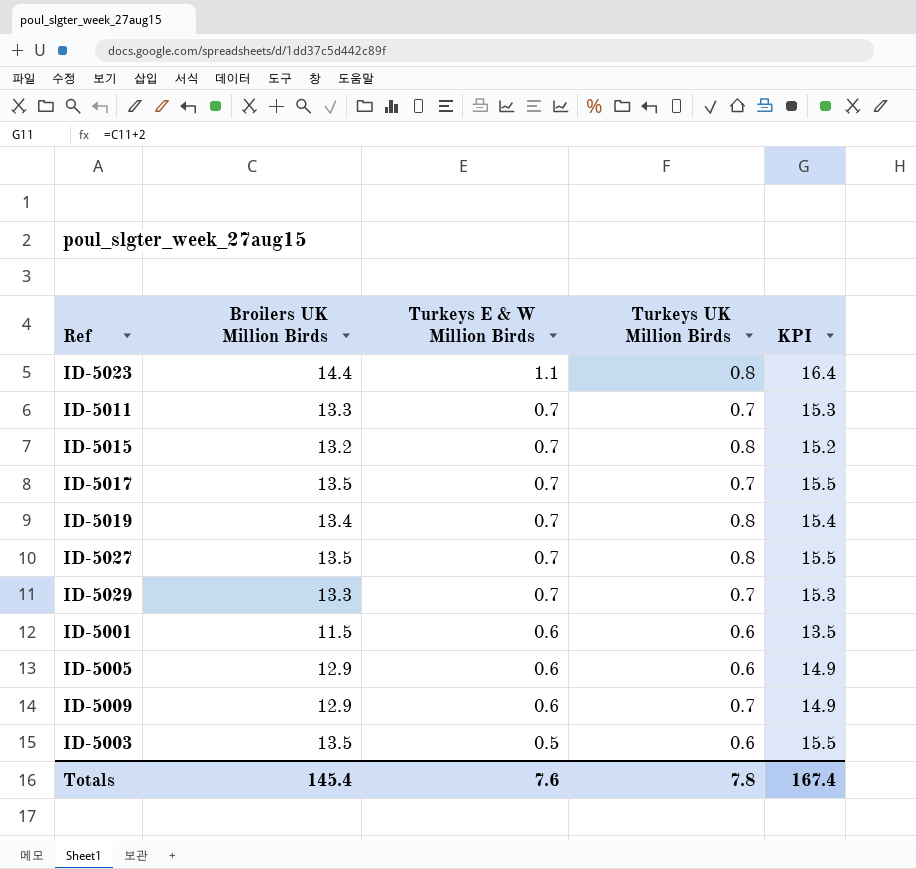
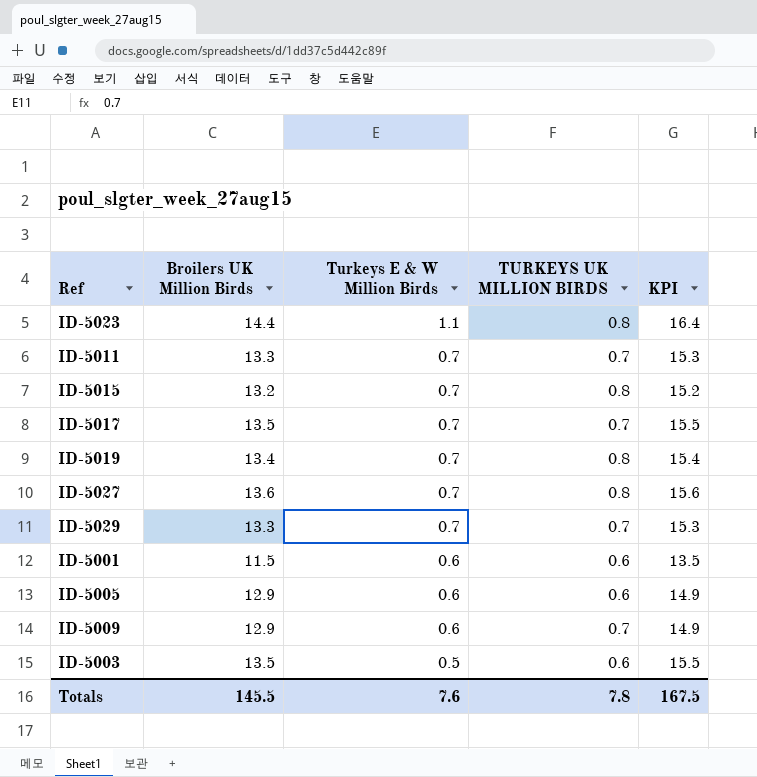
column name: Turkeys UK Million Birds -> TURKEYS UK MILLION BIRDS
ID-5027 | Broilers UK Million Birds: 13.5 -> 13.6
ID-5027 | KPI: 15.5 -> 15.6
Totals | Broilers UK Million Birds: 145.4 -> 145.5
Totals | KPI: 167.4 -> 167.5

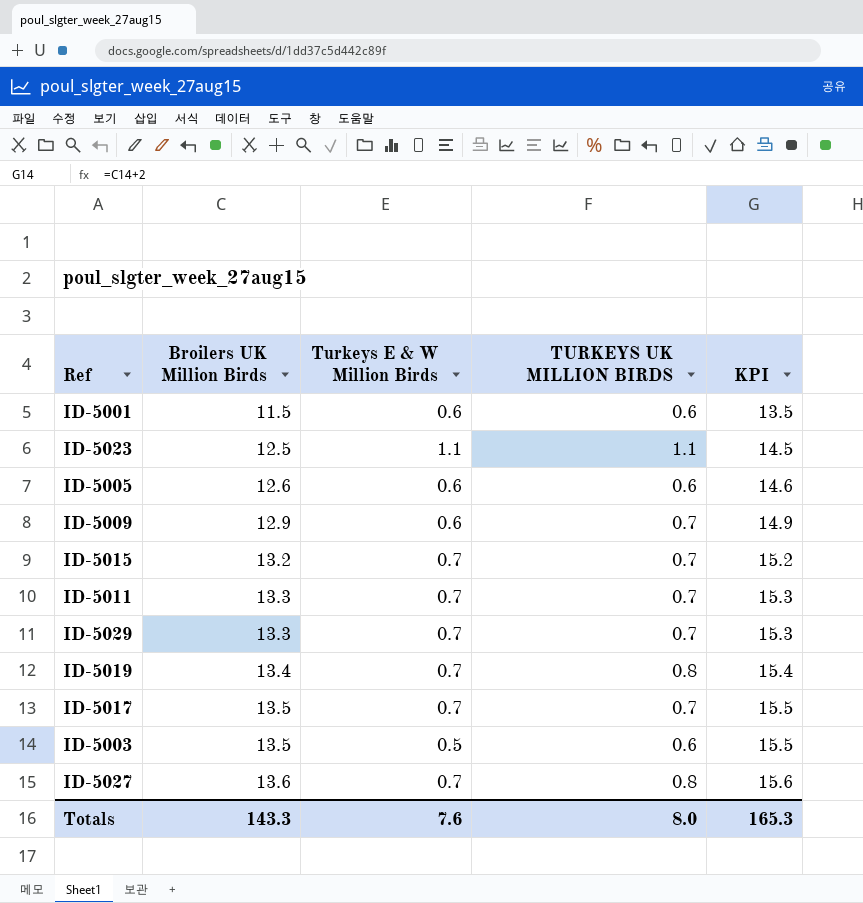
row order: Turkeys E & W Million Birds descending -> Broilers UK Million Birds ascending
ID-5023 | Broilers UK Million Birds: 14.4 -> 12.5
ID-5023 | TURKEYS UK MILLION BIRDS: 0.8 -> 1.1
ID-5023 | KPI: 16.4 -> 14.5
ID-5005 | Broilers UK Million Birds: 12.9 -> 12.6
ID-5005 | KPI: 14.9 -> 14.6
ID-5015 | TURKEYS UK MILLION BIRDS: 0.8 -> 0.7
Totals | Broilers UK Million Birds: 145.5 -> 143.3
Totals | TURKEYS UK MILLION BIRDS: 7.8 -> 8.0
Totals | KPI: 167.5 -> 165.3

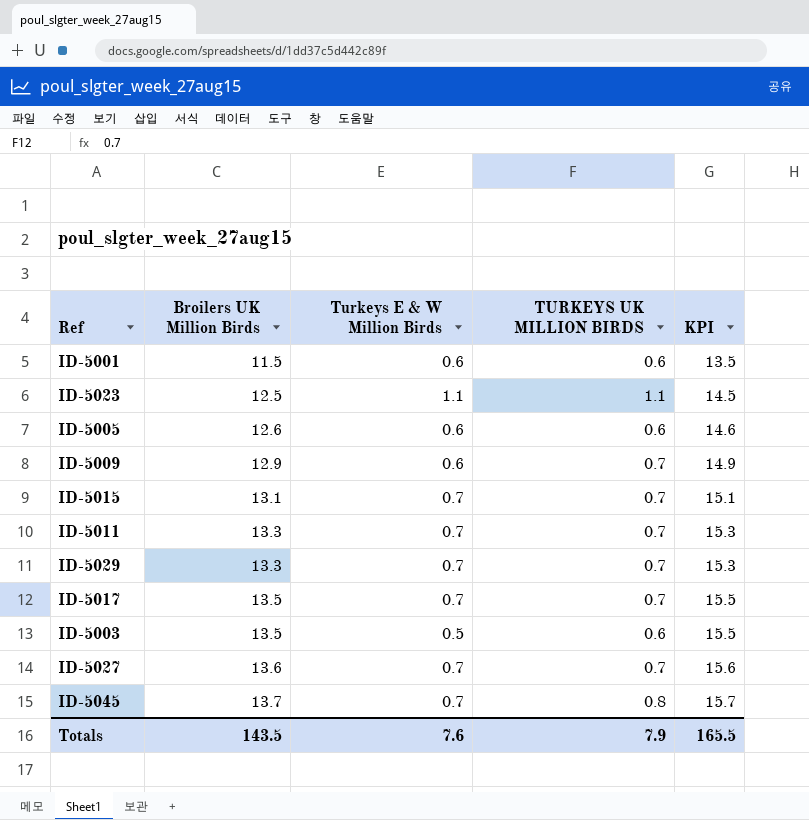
row ID-5019: 13.4 | 0.7 | 0.8 | 15.4 -> none
ID-5015 | Broilers UK Million Birds: 13.2 -> 13.1
ID-5015 | KPI: 15.2 -> 15.1
ID-5027 | TURKEYS UK MILLION BIRDS: 0.8 -> 0.7
row ID-5045: none -> 13.7 | 0.7 | 0.8 | 15.7
Totals | Broilers UK Million Birds: 143.3 -> 143.5
Totals | TURKEYS UK MILLION BIRDS: 8.0 -> 7.9
Totals | KPI: 165.3 -> 165.5

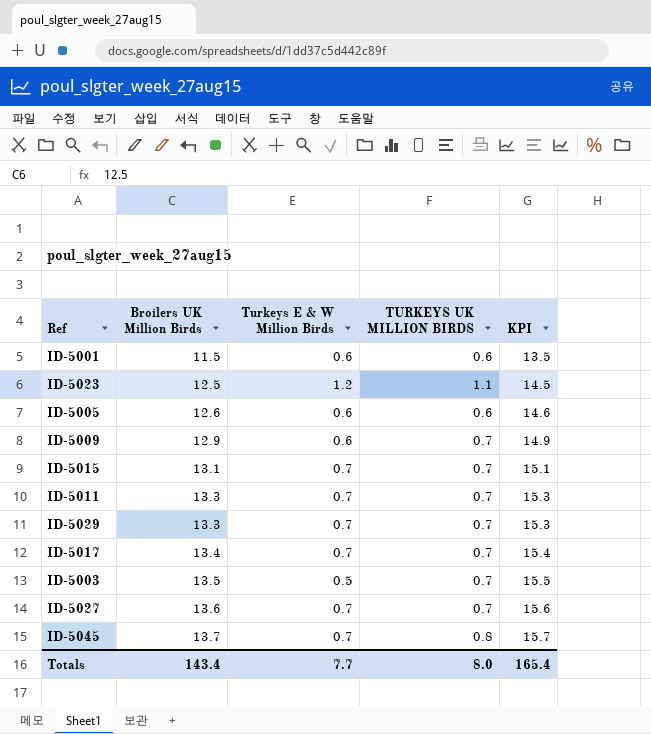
ID-5023 | Turkeys E & W Million Birds: 1.1 -> 1.2
ID-5017 | Broilers UK Million Birds: 13.5 -> 13.4
ID-5017 | KPI: 15.5 -> 15.4
ID-5003 | TURKEYS UK MILLION BIRDS: 0.6 -> 0.7
Totals | Broilers UK Million Birds: 143.5 -> 143.4
Totals | Turkeys E & W Million Birds: 7.6 -> 7.7
Totals | TURKEYS UK MILLION BIRDS: 7.9 -> 8.0
Totals | KPI: 165.5 -> 165.4

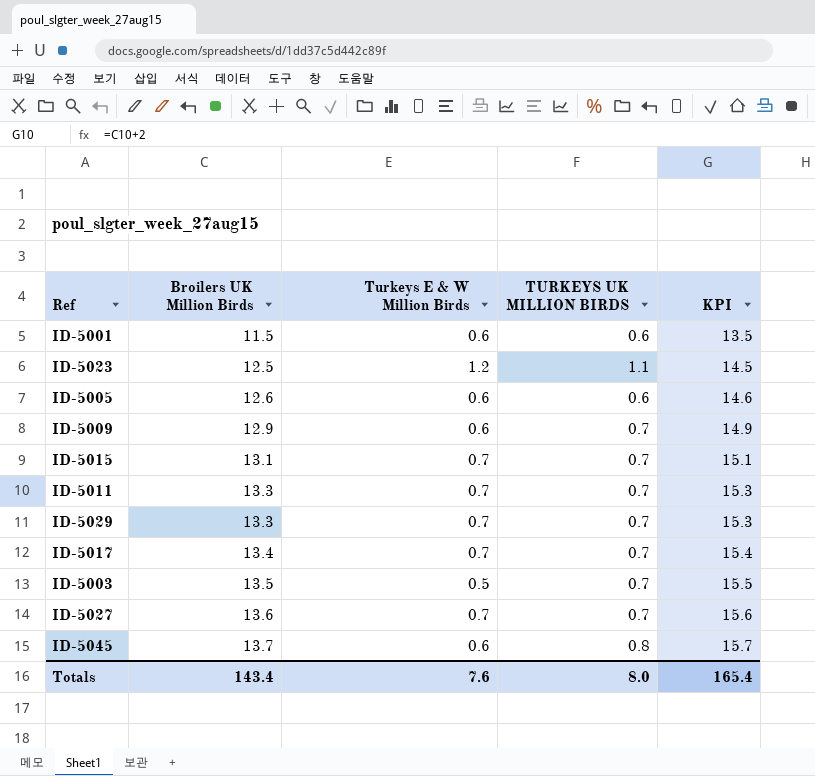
ID-5045 | Turkeys E & W Million Birds: 0.7 -> 0.6
Totals | Turkeys E & W Million Birds: 7.7 -> 7.6

